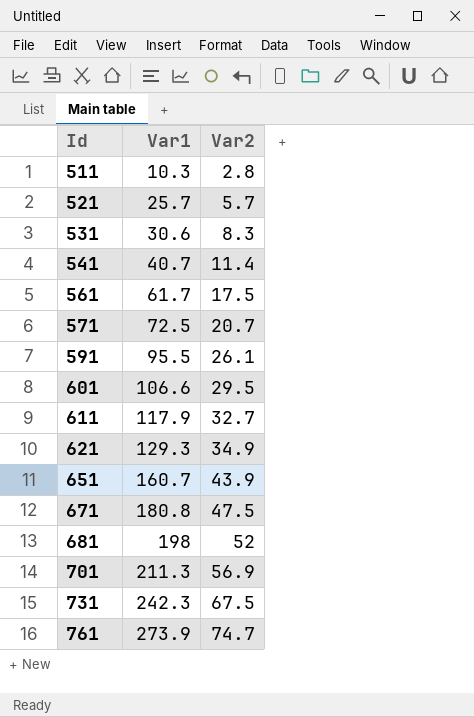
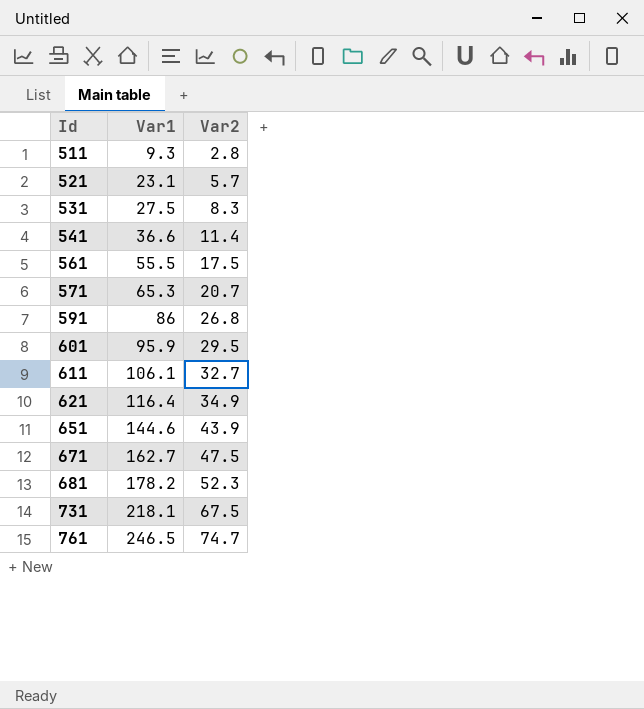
row 701: 211.3 | 56.9 -> none
511 | Var1: 10.3 -> 9.3
521 | Var1: 25.7 -> 23.1
531 | Var1: 30.6 -> 27.5
541 | Var1: 40.7 -> 36.6
561 | Var1: 61.7 -> 55.5
571 | Var1: 72.5 -> 65.3
591 | Var1: 95.5 -> 86
591 | Var2: 26.1 -> 26.8
601 | Var1: 106.6 -> 95.9
611 | Var1: 117.9 -> 106.1
621 | Var1: 129.3 -> 116.4
651 | Var1: 160.7 -> 144.6
671 | Var1: 180.8 -> 162.7
681 | Var1: 198 -> 178.2
681 | Var2: 52 -> 52.3
731 | Var1: 242.3 -> 218.1
761 | Var1: 273.9 -> 246.5

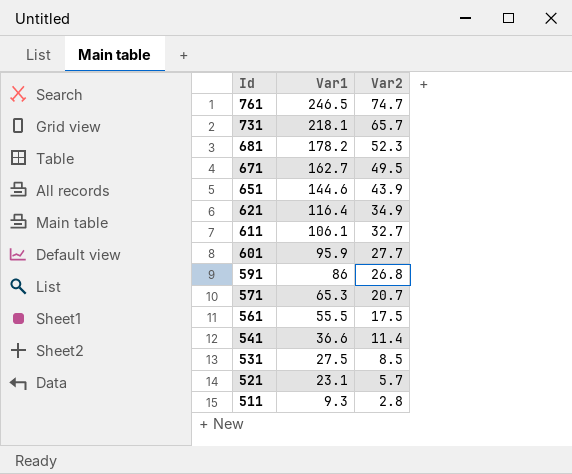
row order: Id ascending -> Id descending
731 | Var2: 67.5 -> 65.7
671 | Var2: 47.5 -> 49.5
601 | Var2: 29.5 -> 27.7
531 | Var2: 8.3 -> 8.5

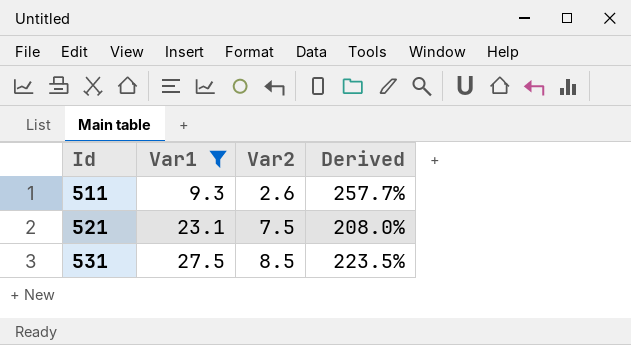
filter: none -> Var1 <= 27.5
row order: Id descending -> Id ascending
column Derived | formula: none -> ([Var1] - [Var2]) / [Var2]
511 | Var2: 2.8 -> 2.6
521 | Var2: 5.7 -> 7.5

